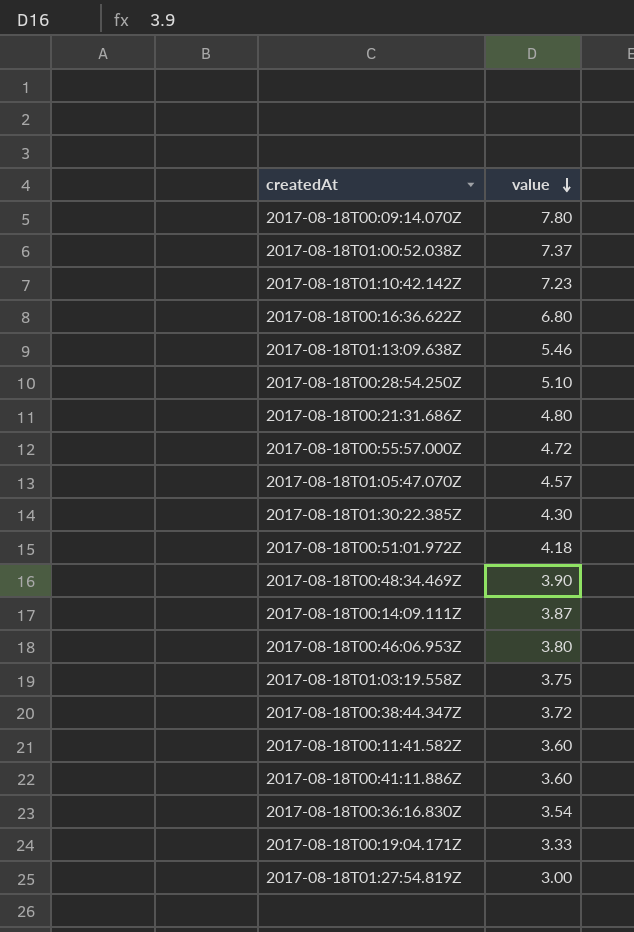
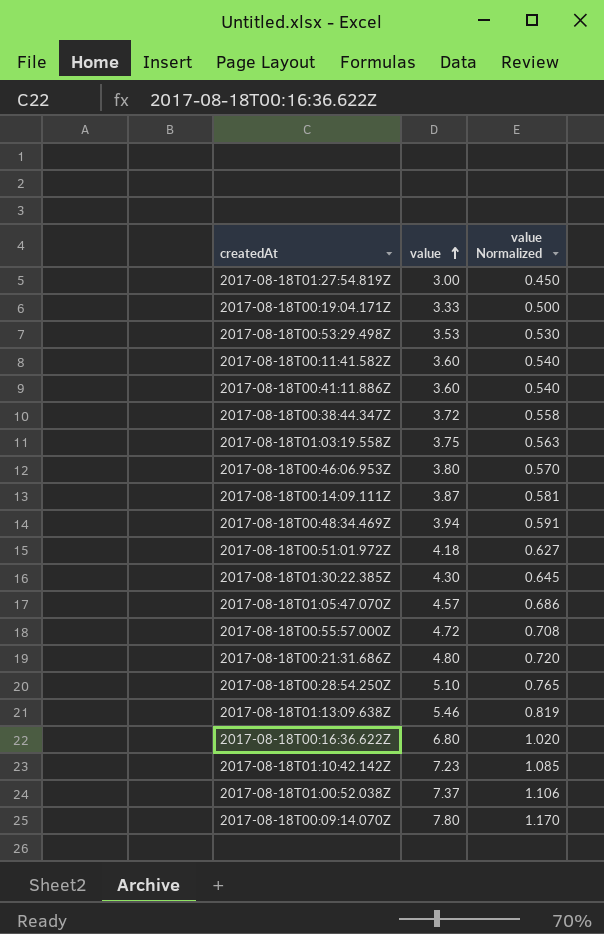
row order: value descending -> value ascending
column value Normalized | formula: none -> [value] * 0.15
row 2017-08-18T00:36:16.830Z: 3.54 -> none
row 2017-08-18T00:53:29.498Z: none -> 3.53 | 0.530
2017-08-18T00:48:34.469Z | value: 3.90 -> 3.94

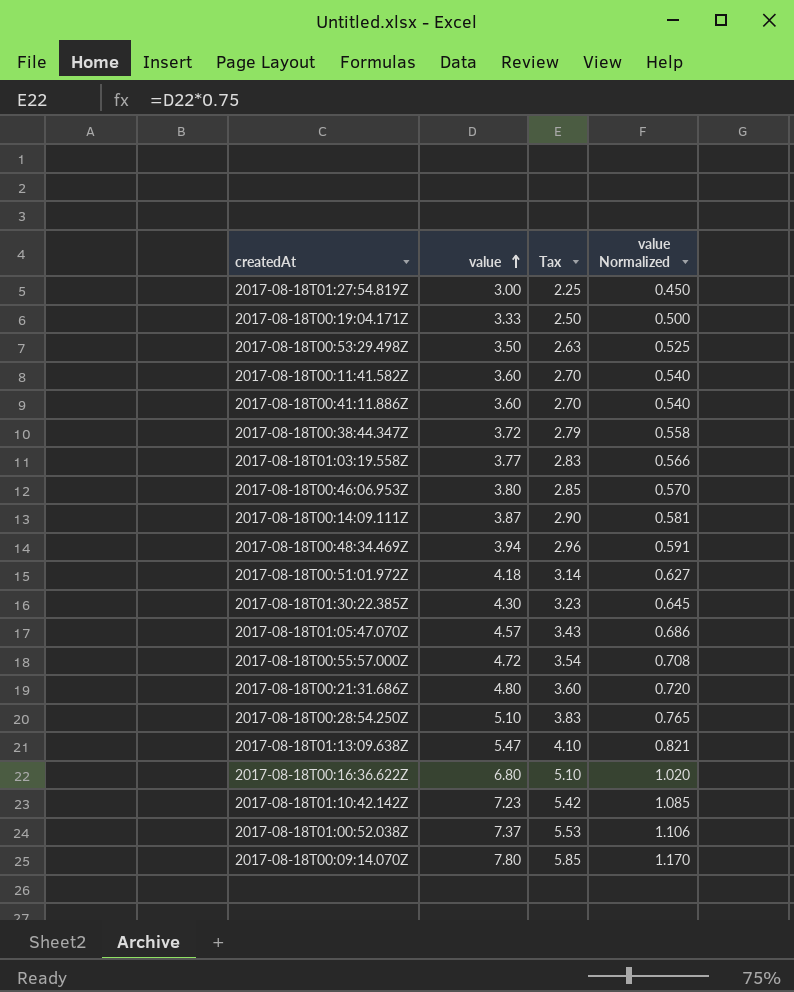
column Tax | formula: none -> [value] * 0.75
2017-08-18T00:53:29.498Z | value: 3.53 -> 3.50
2017-08-18T00:53:29.498Z | value Normalized: 0.530 -> 0.525
2017-08-18T01:03:19.558Z | value: 3.75 -> 3.77
2017-08-18T01:03:19.558Z | value Normalized: 0.563 -> 0.566
2017-08-18T01:13:09.638Z | value: 5.46 -> 5.47
2017-08-18T01:13:09.638Z | value Normalized: 0.819 -> 0.821

